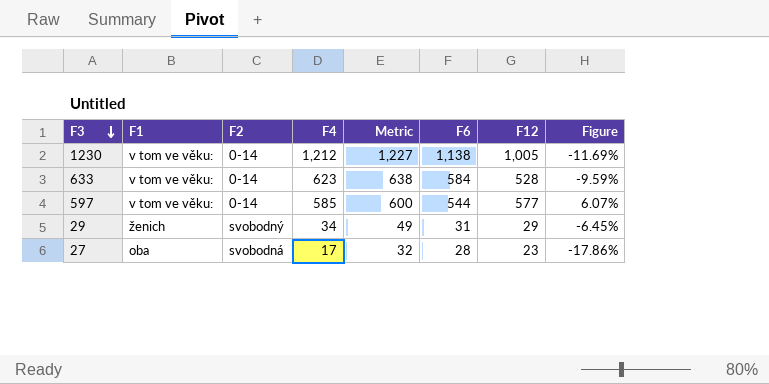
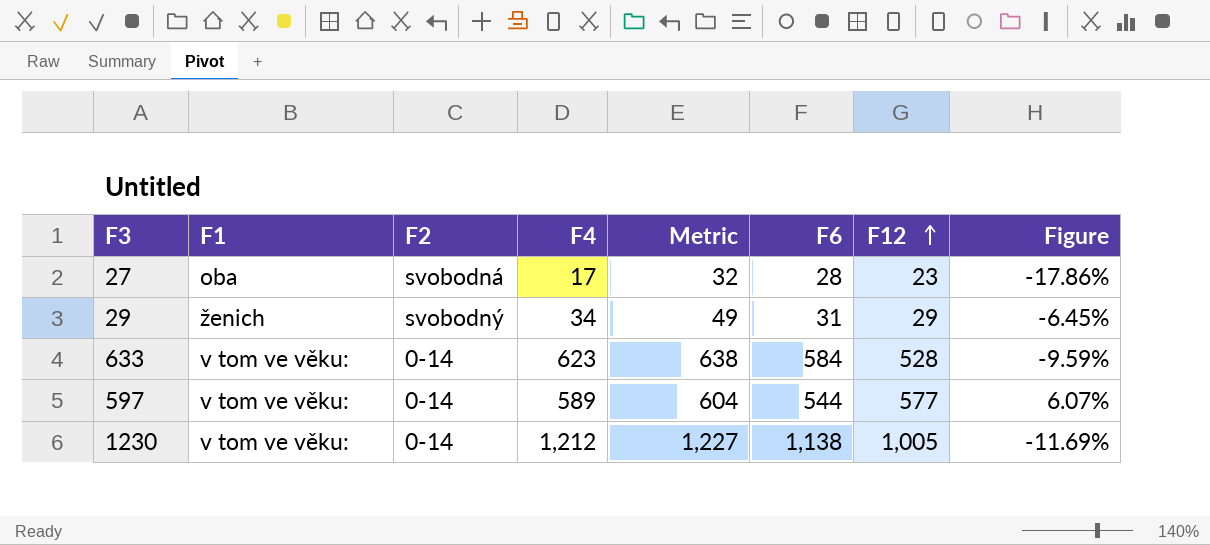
row order: F3 descending -> F12 ascending
597 | F4: 585 -> 589
597 | Metric: 600 -> 604

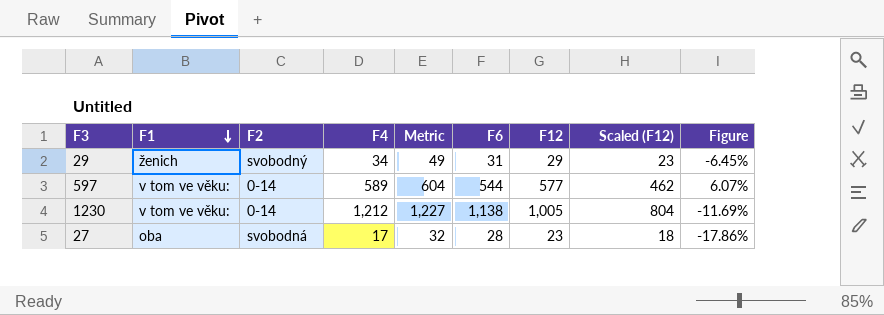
row order: F12 ascending -> F1 descending
column Scaled (F12) | formula: none -> [F12] * 0.8
row 633: v tom ve věku: | 0-14 | 623 | 638 | 584 | 528 | -9.59% -> none

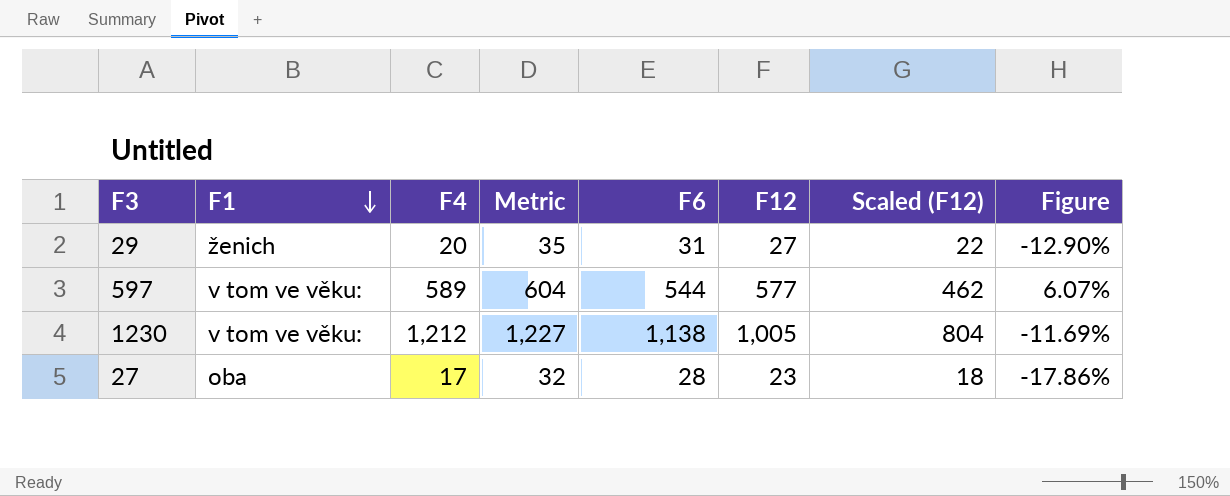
column F2 | position: 3 -> none
29 | F4: 34 -> 20
29 | Metric: 49 -> 35
29 | F12: 29 -> 27
29 | Scaled (F12): 23 -> 22
29 | Figure: -6.45% -> -12.90%

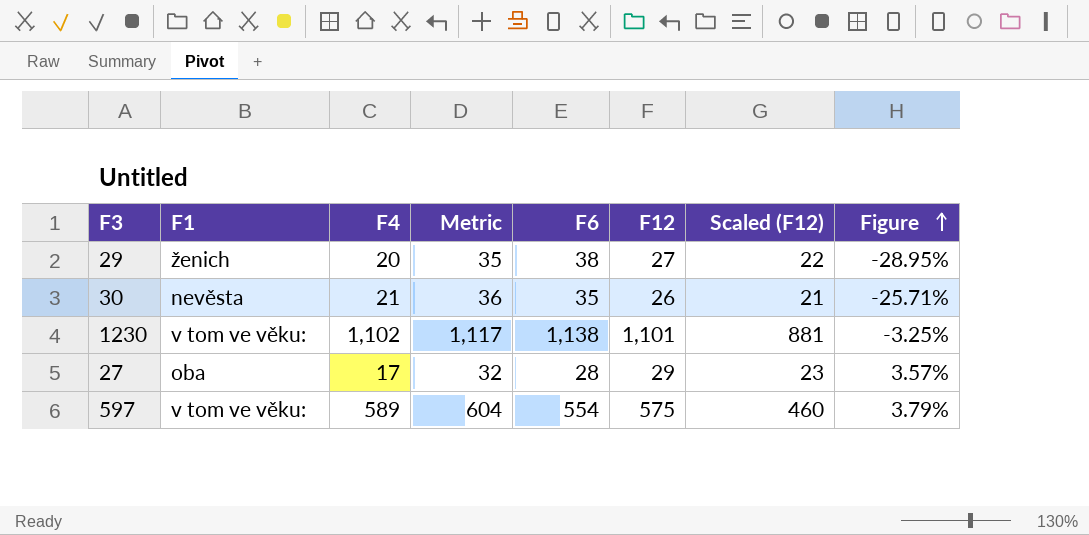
row order: F1 descending -> Figure ascending
29 | F6: 31 -> 38
29 | Figure: -12.90% -> -28.95%
row 30: none -> nevěsta | 21 | 36 | 35 | 26 | 21 | -25.71%
1230 | F4: 1,212 -> 1,102
1230 | Metric: 1,227 -> 1,117
1230 | F12: 1,005 -> 1,101
1230 | Scaled (F12): 804 -> 881
1230 | Figure: -11.69% -> -3.25%
27 | F12: 23 -> 29
27 | Scaled (F12): 18 -> 23
27 | Figure: -17.86% -> 3.57%
597 | F6: 544 -> 554
597 | F12: 577 -> 575
597 | Scaled (F12): 462 -> 460
597 | Figure: 6.07% -> 3.79%

